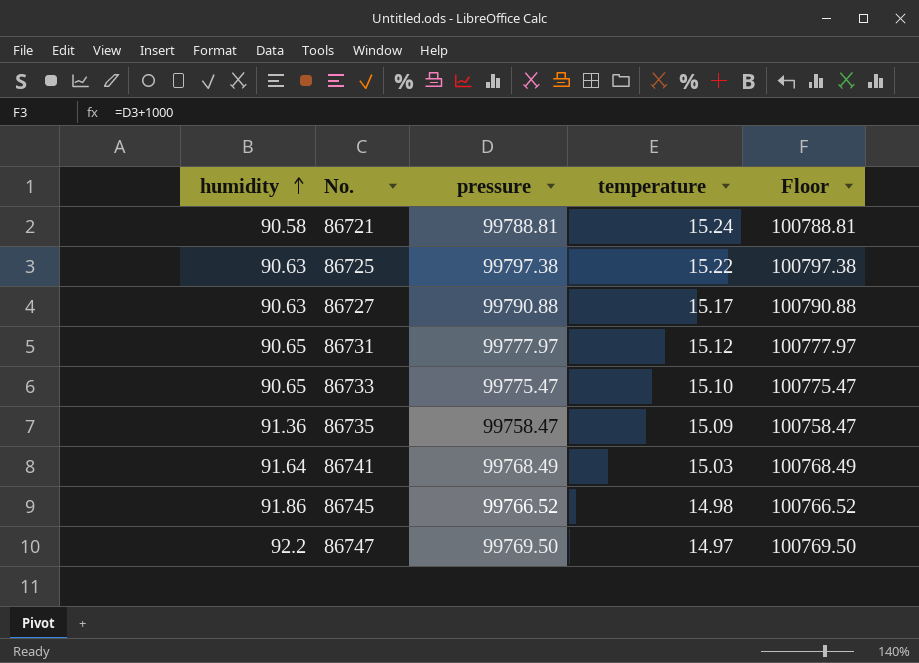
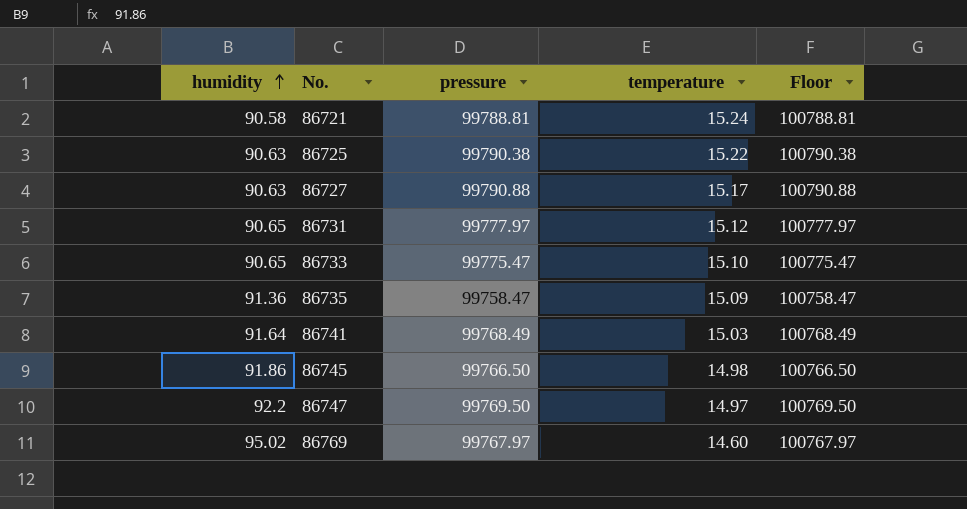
86725 | pressure: 99797.38 -> 99790.38
86725 | Floor: 100797.38 -> 100790.38
86745 | pressure: 99766.52 -> 99766.50
86745 | Floor: 100766.52 -> 100766.50
row 86769: none -> 95.02 | 99767.97 | 14.60 | 100767.97

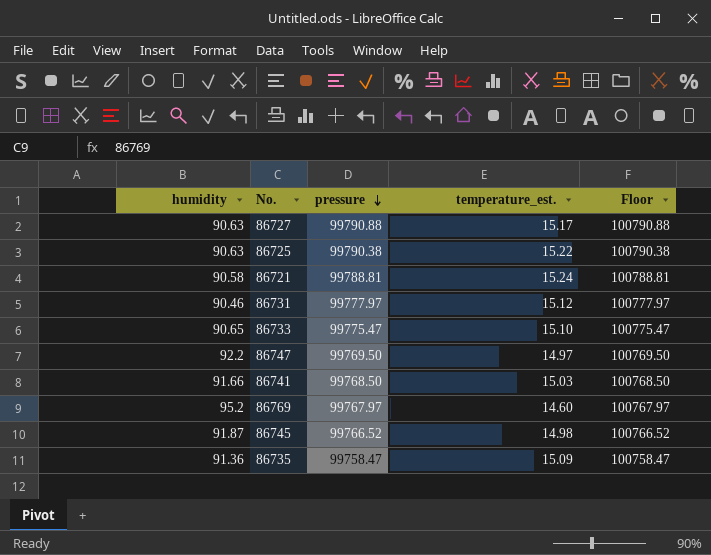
row order: humidity ascending -> pressure descending
column name: temperature -> temperature_est.
86731 | humidity: 90.65 -> 90.46
86741 | humidity: 91.64 -> 91.66
86741 | pressure: 99768.49 -> 99768.50
86741 | Floor: 100768.49 -> 100768.50
86769 | humidity: 95.02 -> 95.2
86745 | humidity: 91.86 -> 91.87
86745 | pressure: 99766.50 -> 99766.52
86745 | Floor: 100766.50 -> 100766.52

